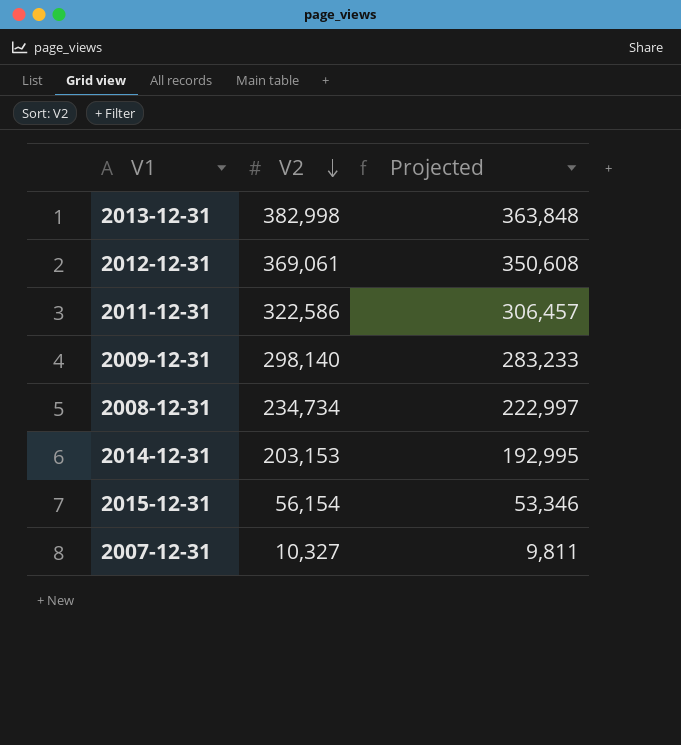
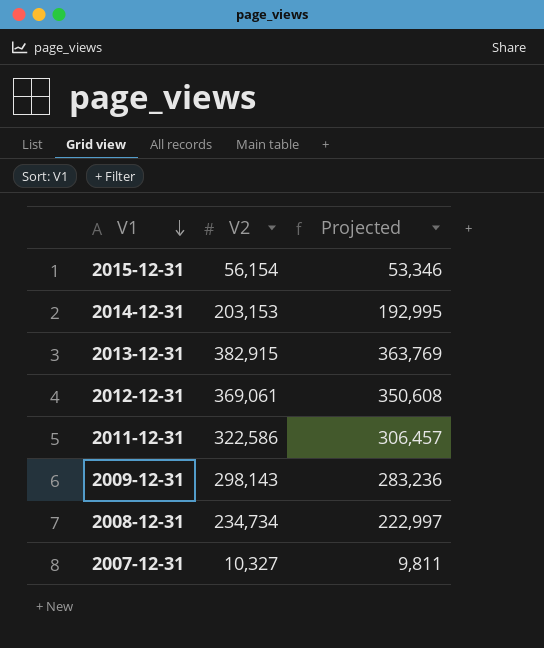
row order: V2 descending -> V1 descending
2013-12-31 | V2: 382,998 -> 382,915
2013-12-31 | Projected: 363,848 -> 363,769
2009-12-31 | V2: 298,140 -> 298,143
2009-12-31 | Projected: 283,233 -> 283,236

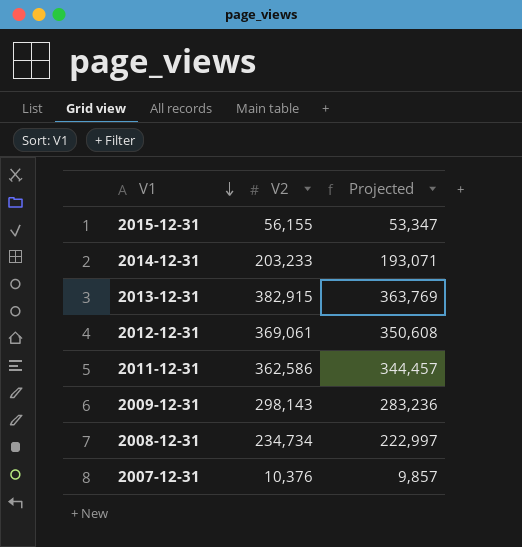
2015-12-31 | V2: 56,154 -> 56,155
2015-12-31 | Projected: 53,346 -> 53,347
2014-12-31 | V2: 203,153 -> 203,233
2014-12-31 | Projected: 192,995 -> 193,071
2011-12-31 | V2: 322,586 -> 362,586
2011-12-31 | Projected: 306,457 -> 344,457
2007-12-31 | V2: 10,327 -> 10,376
2007-12-31 | Projected: 9,811 -> 9,857

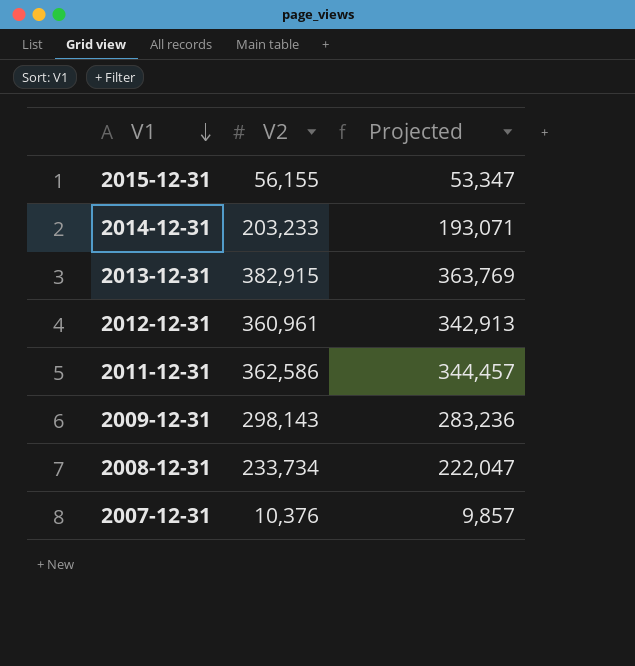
2012-12-31 | V2: 369,061 -> 360,961
2012-12-31 | Projected: 350,608 -> 342,913
2008-12-31 | V2: 234,734 -> 233,734
2008-12-31 | Projected: 222,997 -> 222,047

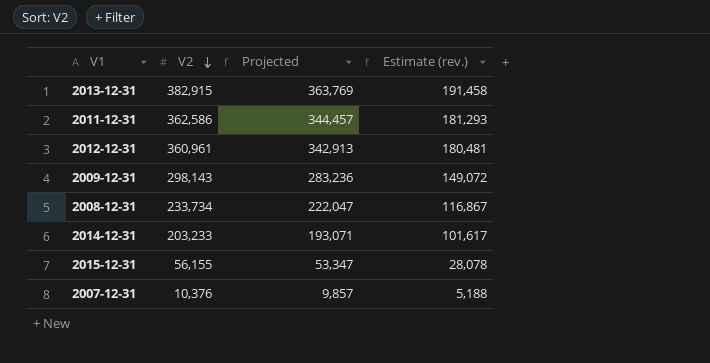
row order: V1 descending -> V2 descending
column Estimate (rev.) | formula: none -> [V2] * 0.5

